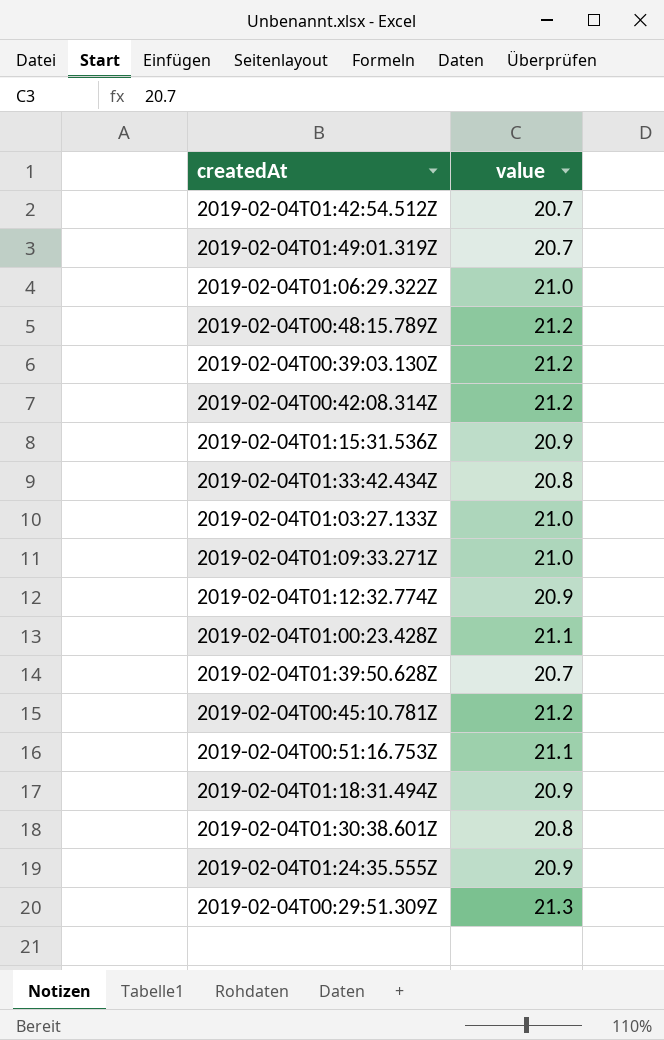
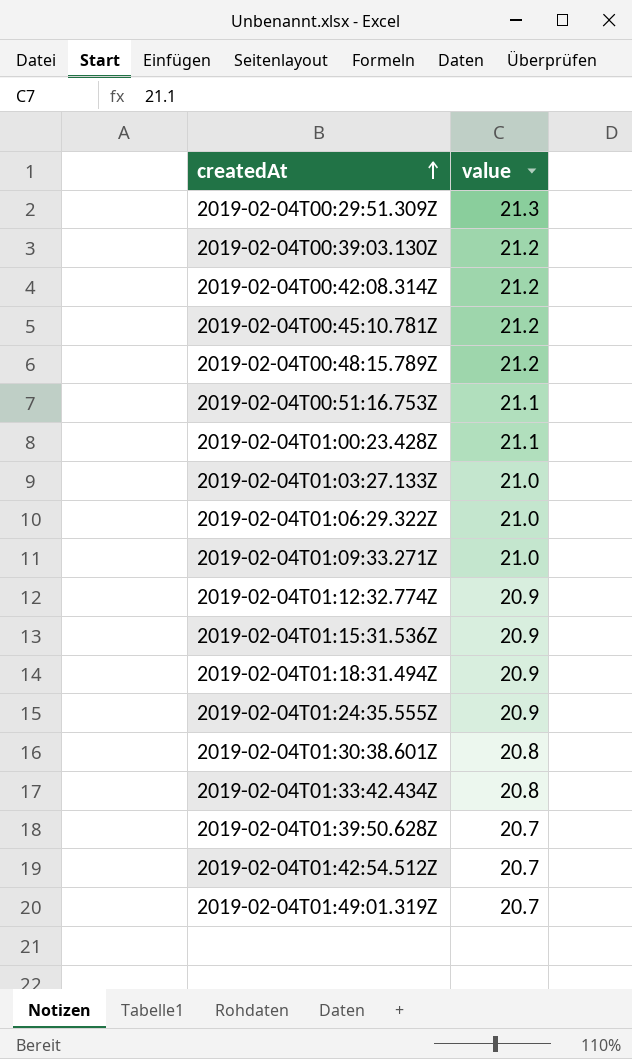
row order: none -> createdAt ascending

